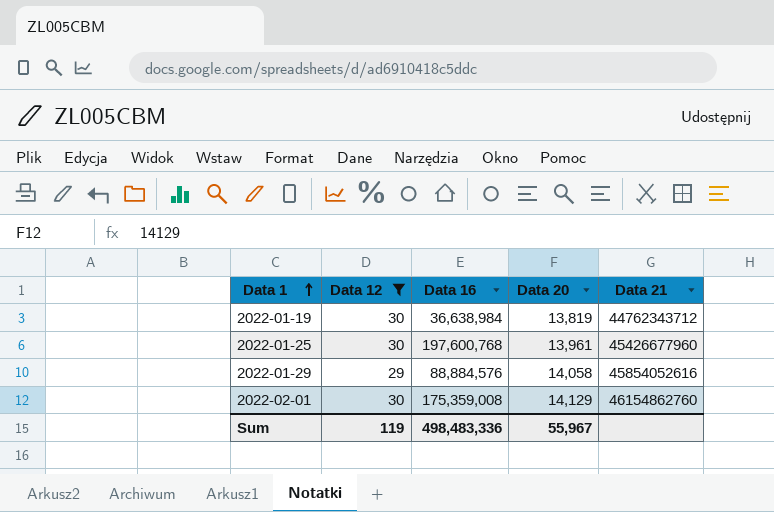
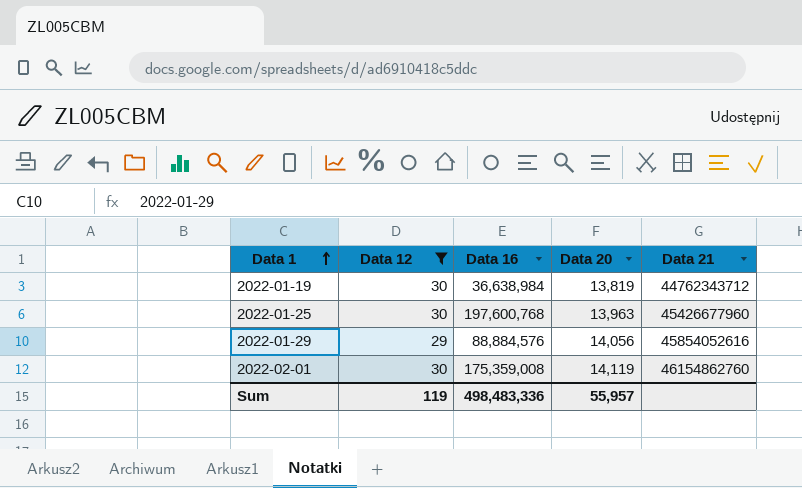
2022-01-25 | Data 20: 13,961 -> 13,963
2022-01-29 | Data 20: 14,058 -> 14,056
2022-02-01 | Data 20: 14,129 -> 14,119
Sum | Data 20: 55,967 -> 55,957

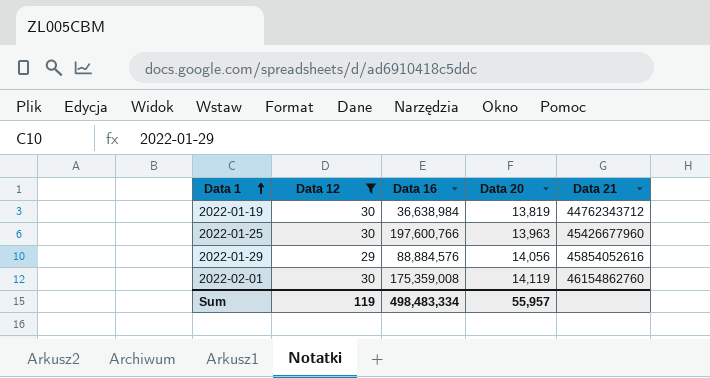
2022-01-25 | Data 16: 197,600,768 -> 197,600,766
Sum | Data 16: 498,483,336 -> 498,483,334

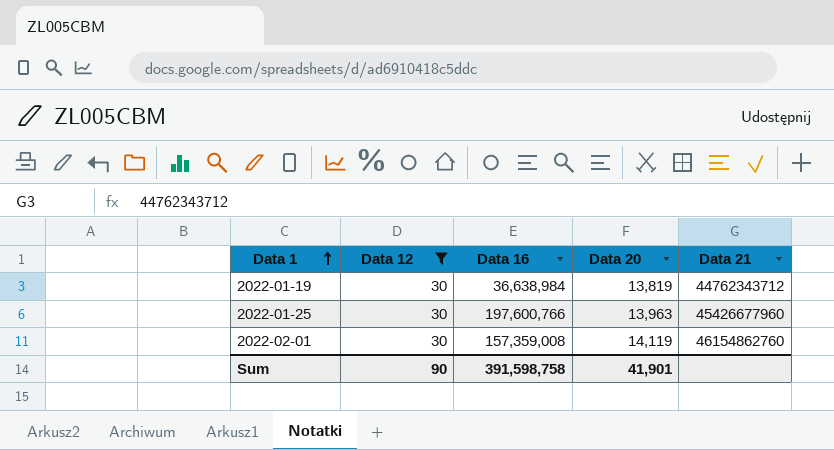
row 2022-01-29: 29 | 88,884,576 | 14,056 | 45854052616 -> none
2022-02-01 | Data 16: 175,359,008 -> 157,359,008
Sum | Data 12: 119 -> 90
Sum | Data 16: 498,483,334 -> 391,598,758
Sum | Data 20: 55,957 -> 41,901

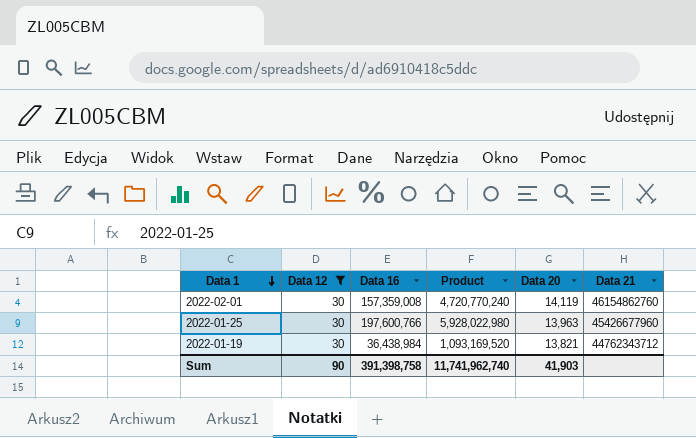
row order: Data 1 ascending -> Data 1 descending
column Product | formula: none -> [Data 12] * [Data 16]
2022-01-19 | Data 16: 36,638,984 -> 36,438,984
2022-01-19 | Data 20: 13,819 -> 13,821
Sum | Data 16: 391,598,758 -> 391,398,758
Sum | Data 20: 41,901 -> 41,903

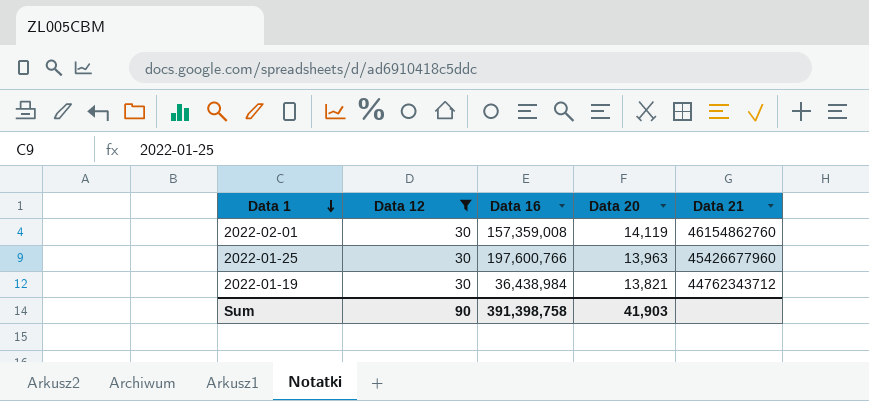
column Product | formula: [Data 12] * [Data 16] -> none

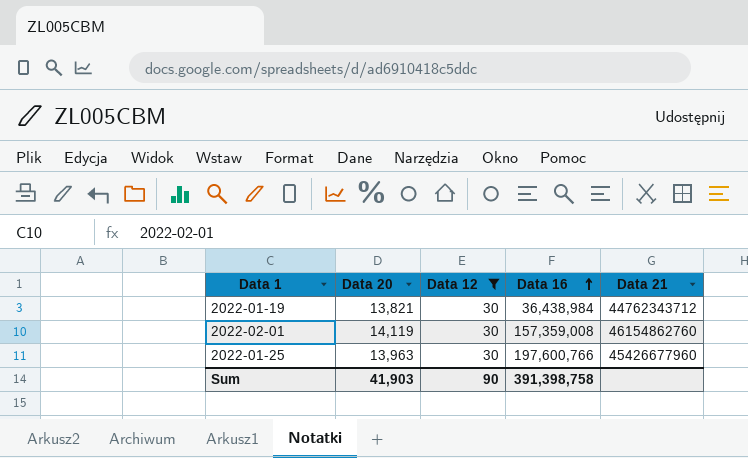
row order: Data 1 descending -> Data 16 ascending
column Data 20 | position: 4 -> 2

